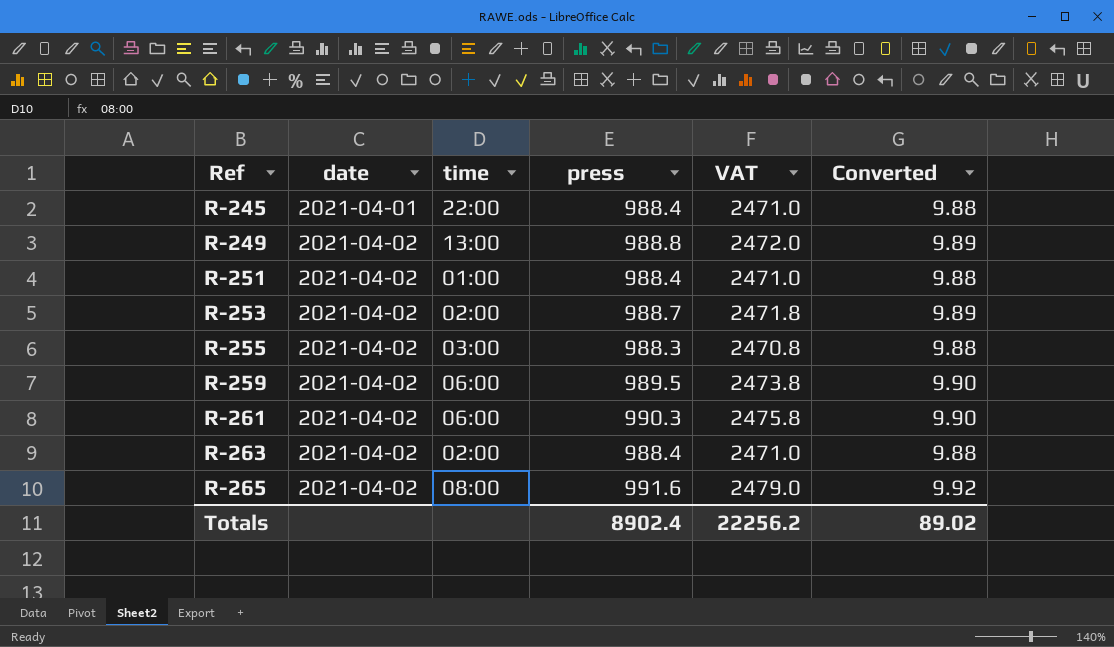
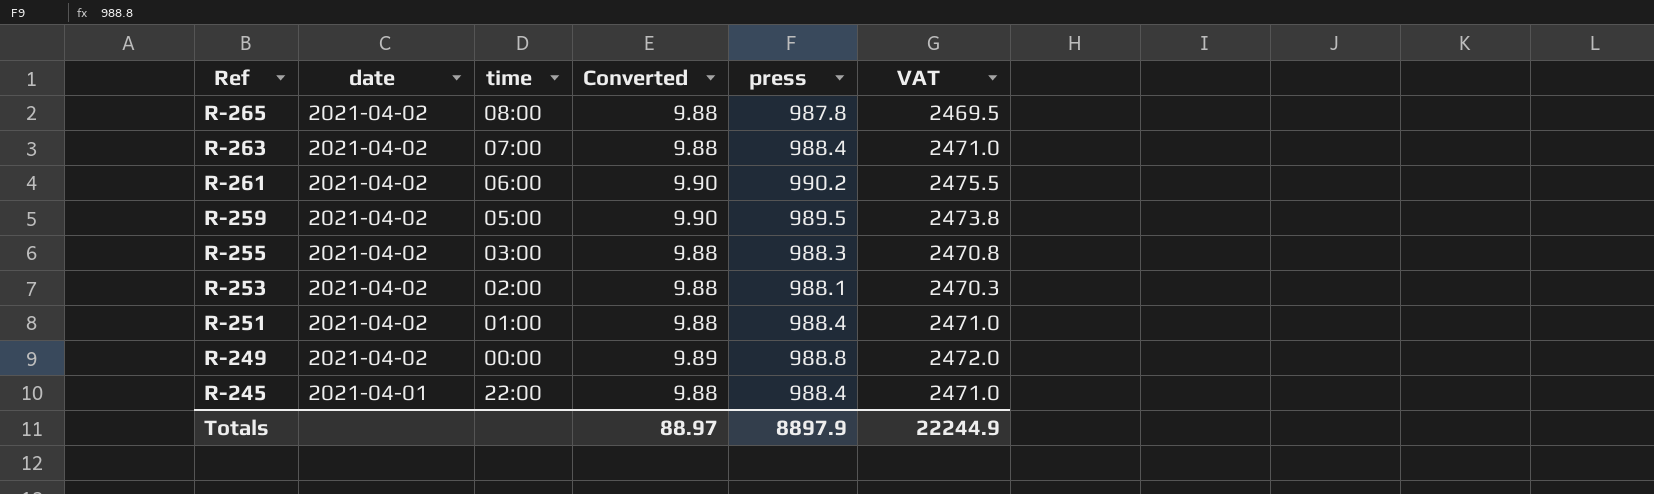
row order: Ref ascending -> Ref descending
column Converted | position: 6 -> 4
R-265 | Converted: 9.92 -> 9.88
R-265 | press: 991.6 -> 987.8
R-265 | VAT: 2479.0 -> 2469.5
R-263 | time: 02:00 -> 07:00
R-261 | press: 990.3 -> 990.2
R-261 | VAT: 2475.8 -> 2475.5
R-259 | time: 06:00 -> 05:00
R-253 | Converted: 9.89 -> 9.88
R-253 | press: 988.7 -> 988.1
R-253 | VAT: 2471.8 -> 2470.3
R-249 | time: 13:00 -> 00:00
Totals | Converted: 89.02 -> 88.97
Totals | press: 8902.4 -> 8897.9
Totals | VAT: 22256.2 -> 22244.9

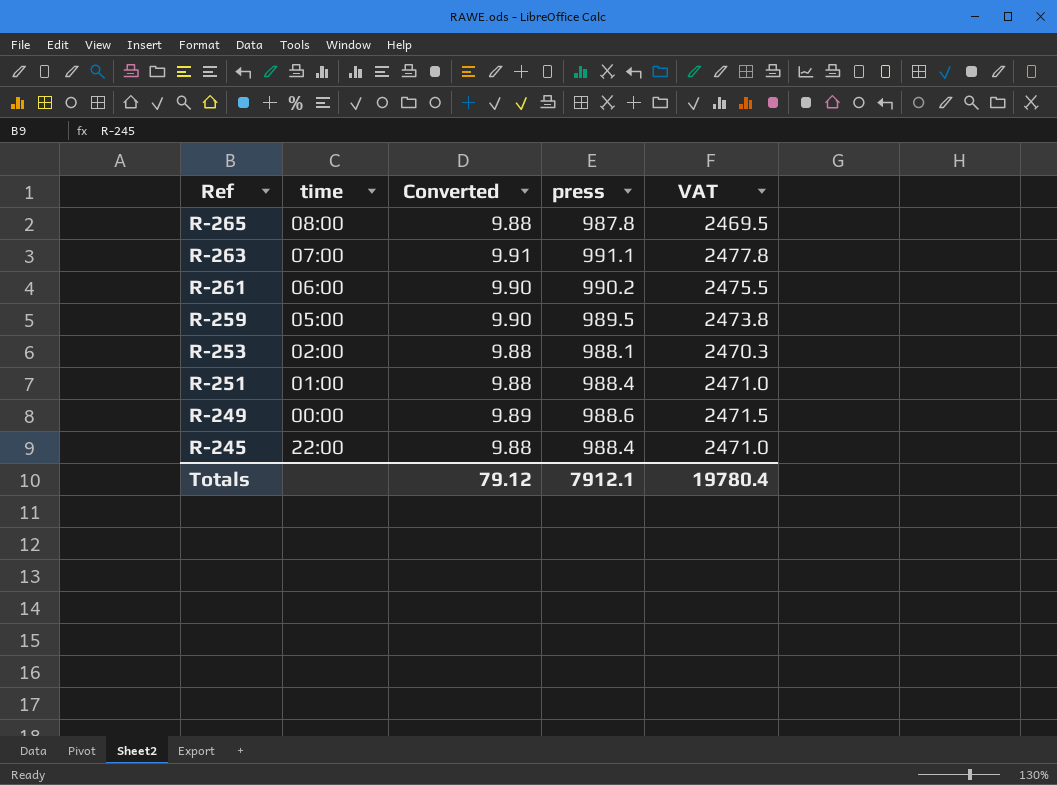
column date | position: 2 -> none
row R-255: 2021-04-02 | 03:00 | 9.88 | 988.3 | 2470.8 -> none
R-263 | Converted: 9.88 -> 9.91
R-263 | press: 988.4 -> 991.1
R-263 | VAT: 2471.0 -> 2477.8
R-249 | press: 988.8 -> 988.6
R-249 | VAT: 2472.0 -> 2471.5
Totals | Converted: 88.97 -> 79.12
Totals | press: 8897.9 -> 7912.1
Totals | VAT: 22244.9 -> 19780.4

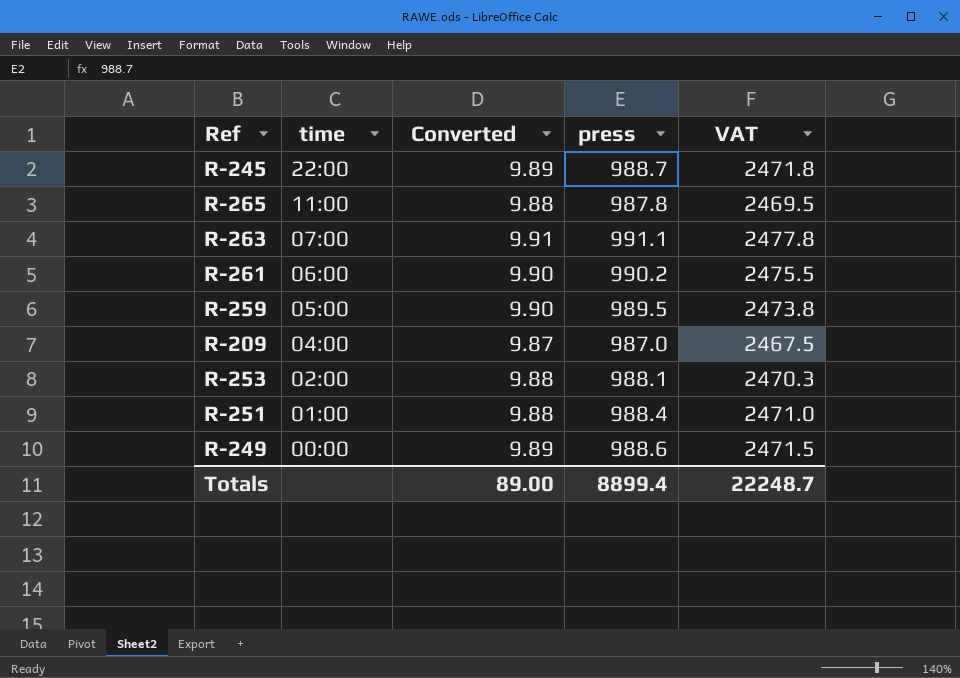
row order: Ref descending -> time descending
R-245 | Converted: 9.88 -> 9.89
R-245 | press: 988.4 -> 988.7
R-245 | VAT: 2471.0 -> 2471.8
R-265 | time: 08:00 -> 11:00
row R-209: none -> 04:00 | 9.87 | 987.0 | 2467.5
Totals | Converted: 79.12 -> 89.00
Totals | press: 7912.1 -> 8899.4
Totals | VAT: 19780.4 -> 22248.7

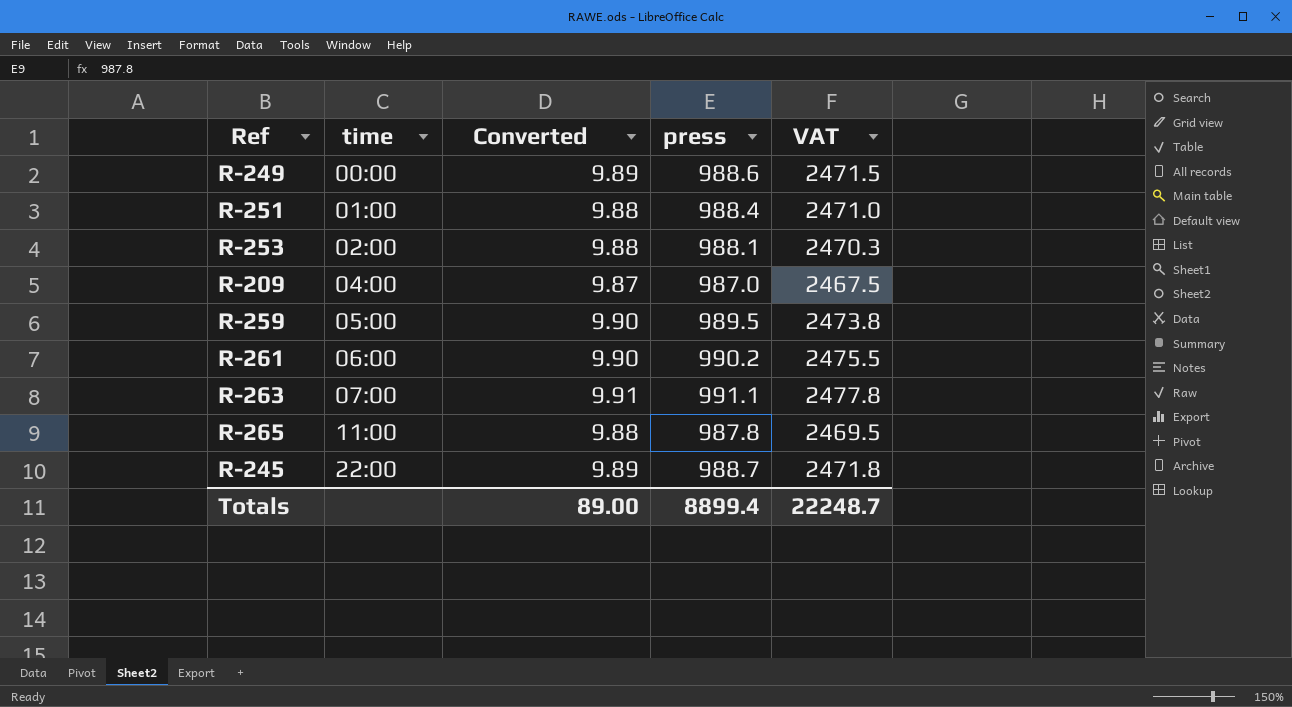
row order: time descending -> time ascending

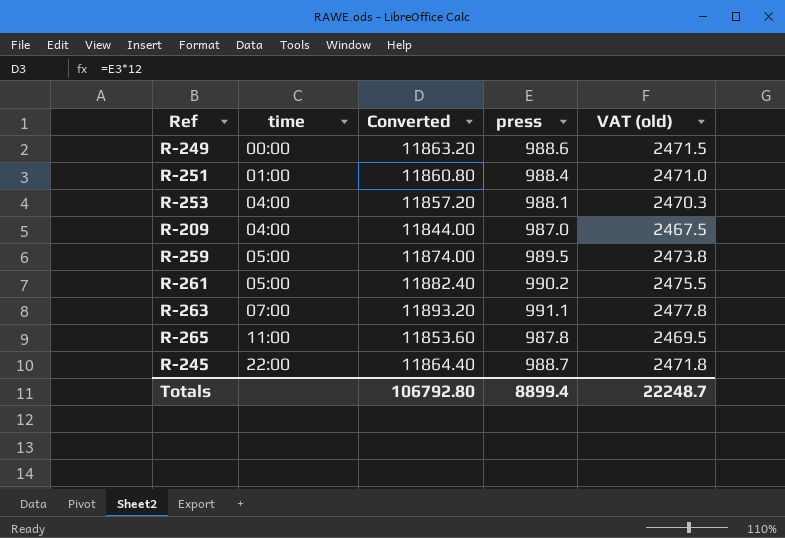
column Converted | formula: [press] * 0.01 -> [press] * 12
column name: VAT -> VAT (old)
R-253 | time: 02:00 -> 04:00
R-261 | time: 06:00 -> 05:00
Totals | Converted: 89.00 -> 106792.80

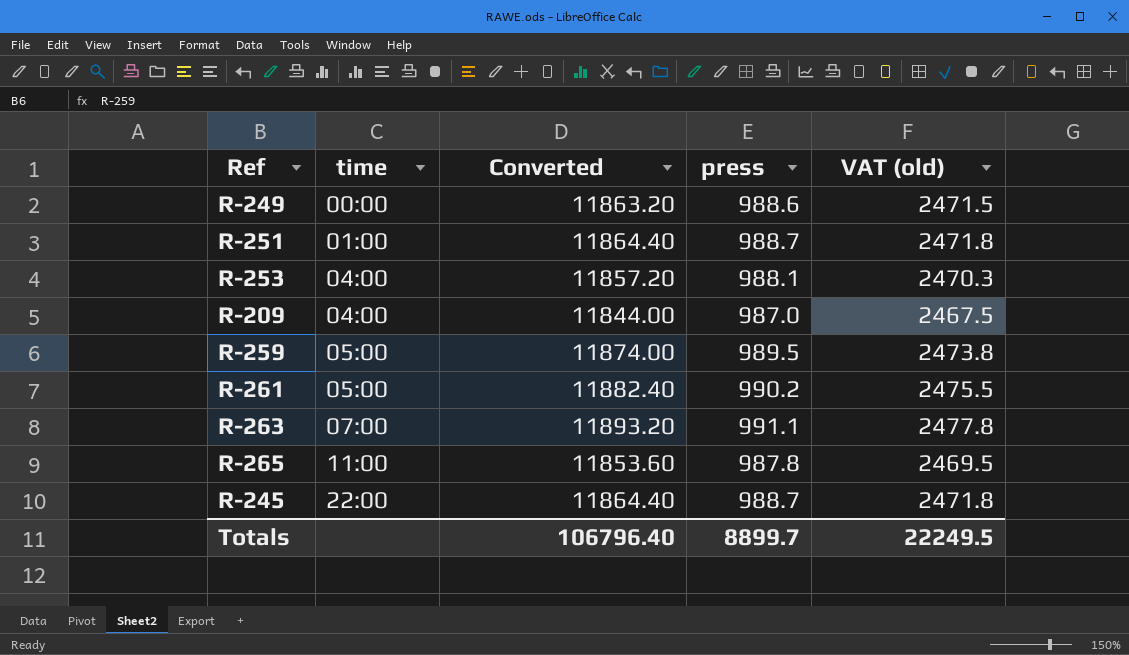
R-251 | Converted: 11860.80 -> 11864.40
R-251 | press: 988.4 -> 988.7
R-251 | VAT (old): 2471.0 -> 2471.8
Totals | Converted: 106792.80 -> 106796.40
Totals | press: 8899.4 -> 8899.7
Totals | VAT (old): 22248.7 -> 22249.5

